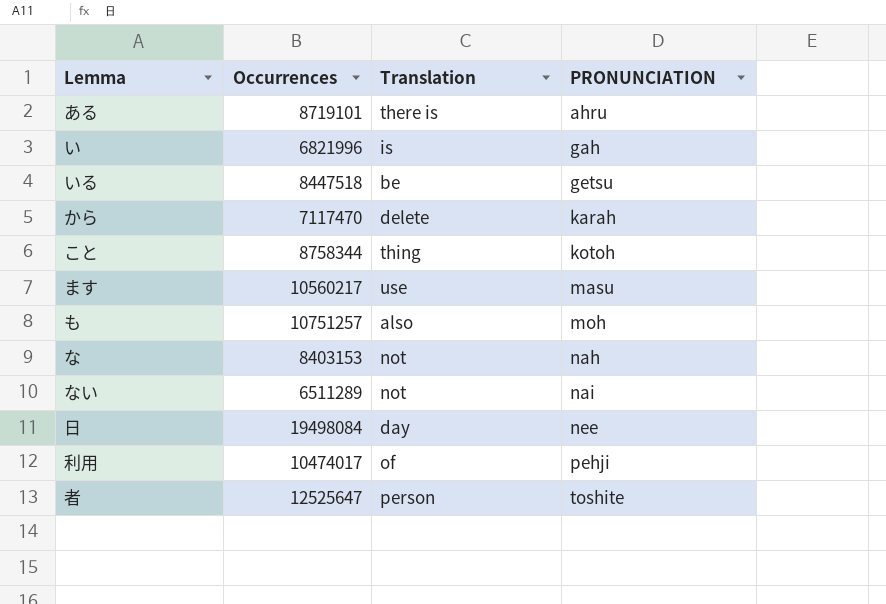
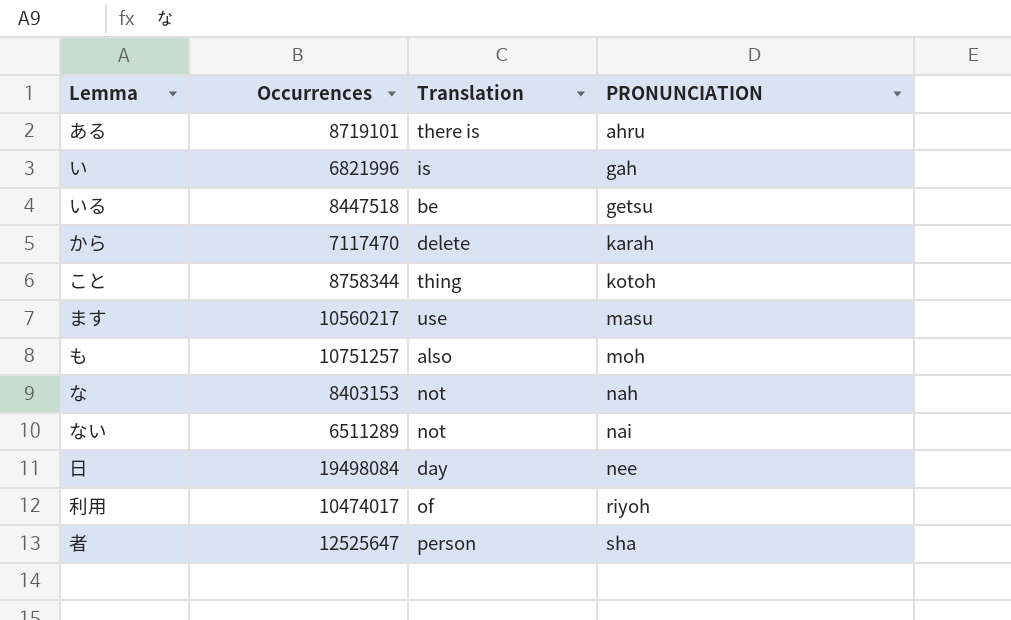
利用 | PRONUNCIATION: pehji -> riyoh
者 | PRONUNCIATION: toshite -> sha

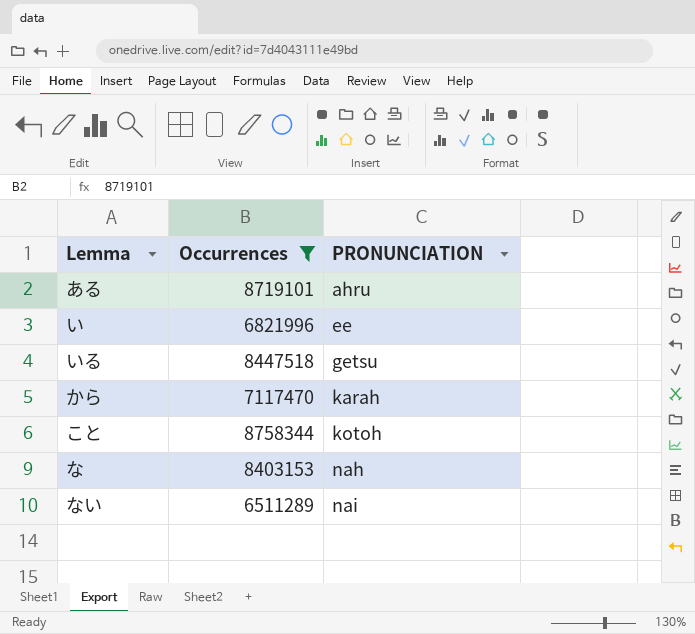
filter: none -> Occurrences <= 8758344
column Translation | position: 3 -> none
い | PRONUNCIATION: gah -> ee

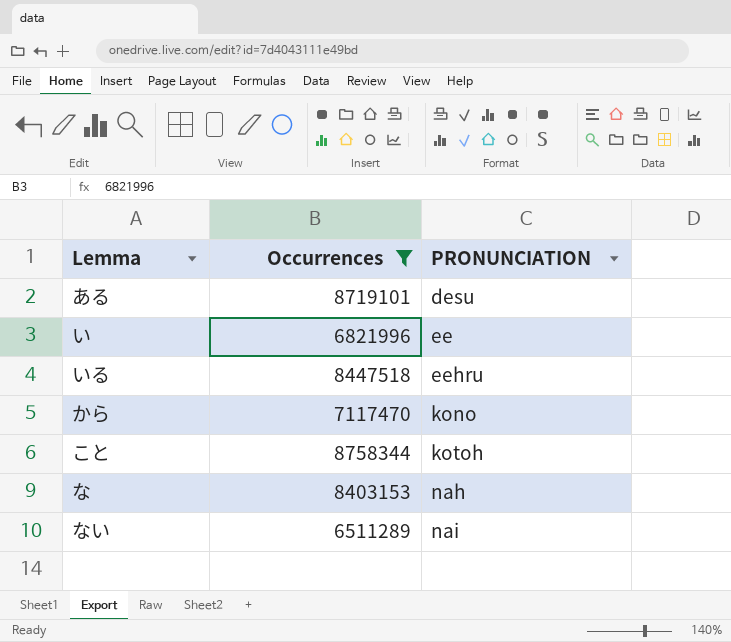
ある | PRONUNCIATION: ahru -> desu
いる | PRONUNCIATION: getsu -> eehru
から | PRONUNCIATION: karah -> kono

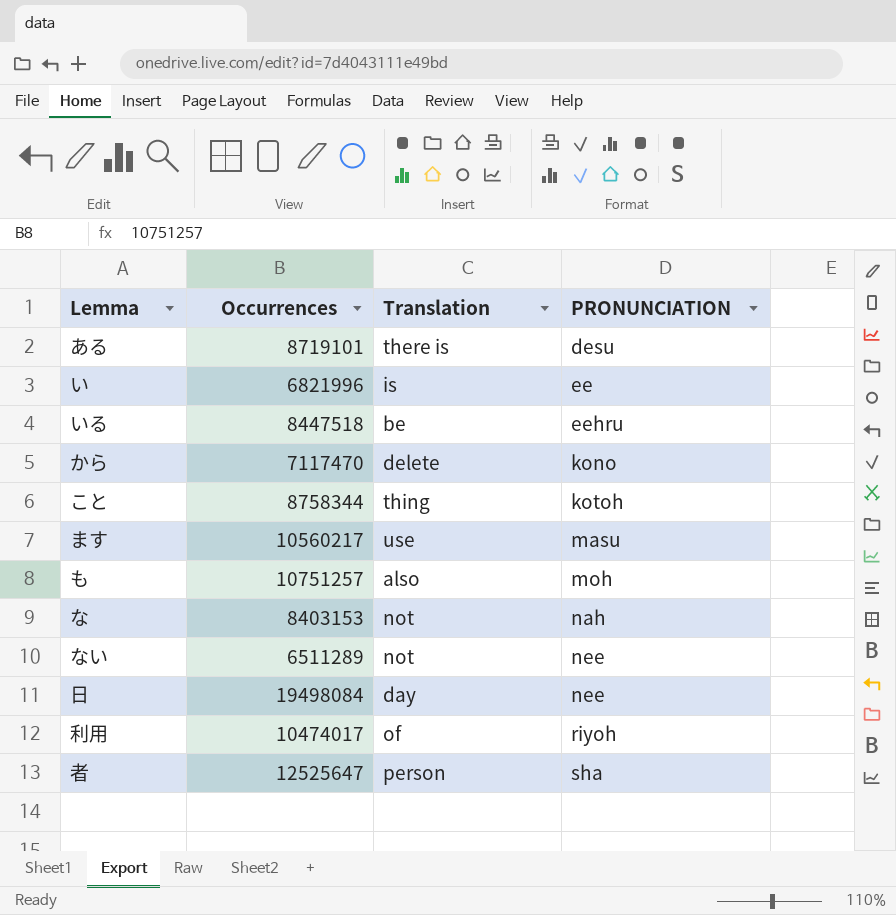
filter: Occurrences <= 8758344 -> none
column Translation | position: none -> 3
ない | PRONUNCIATION: nai -> nee

